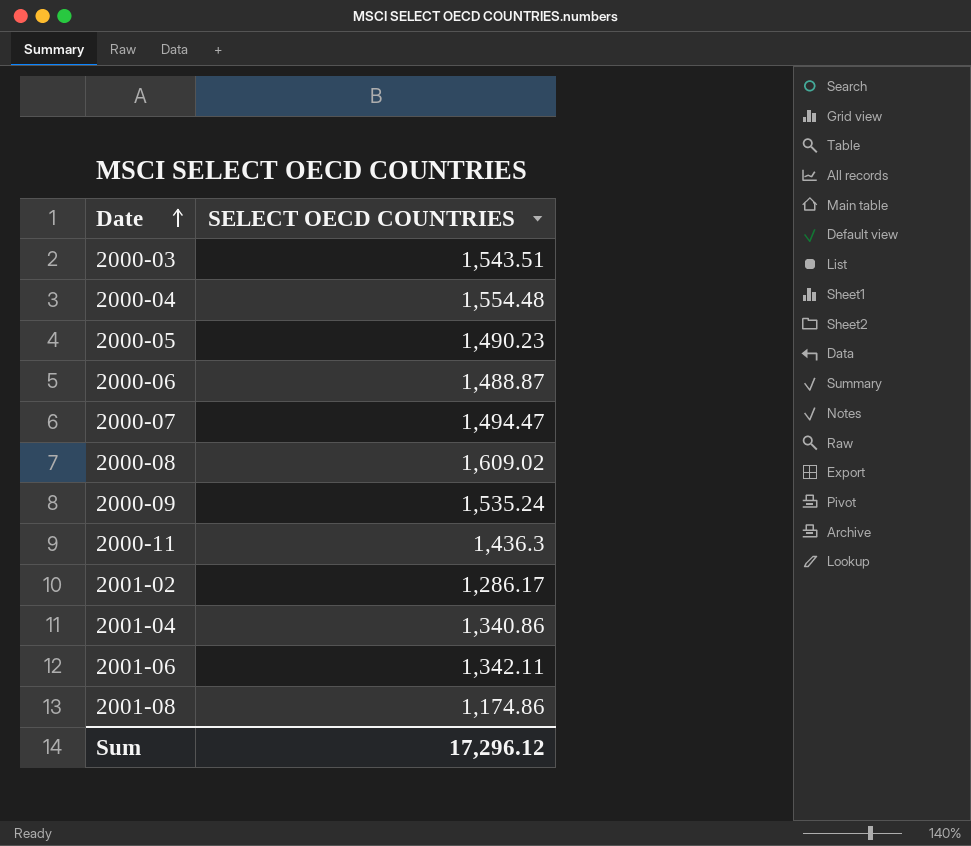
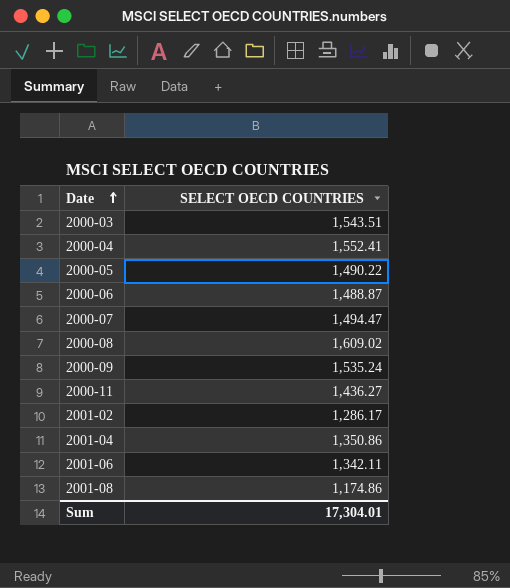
2000-04 | SELECT OECD COUNTRIES: 1,554.48 -> 1,552.41
2000-05 | SELECT OECD COUNTRIES: 1,490.23 -> 1,490.22
2000-11 | SELECT OECD COUNTRIES: 1,436.3 -> 1,436.27
2001-04 | SELECT OECD COUNTRIES: 1,340.86 -> 1,350.86
Sum | SELECT OECD COUNTRIES: 17,296.12 -> 17,304.01

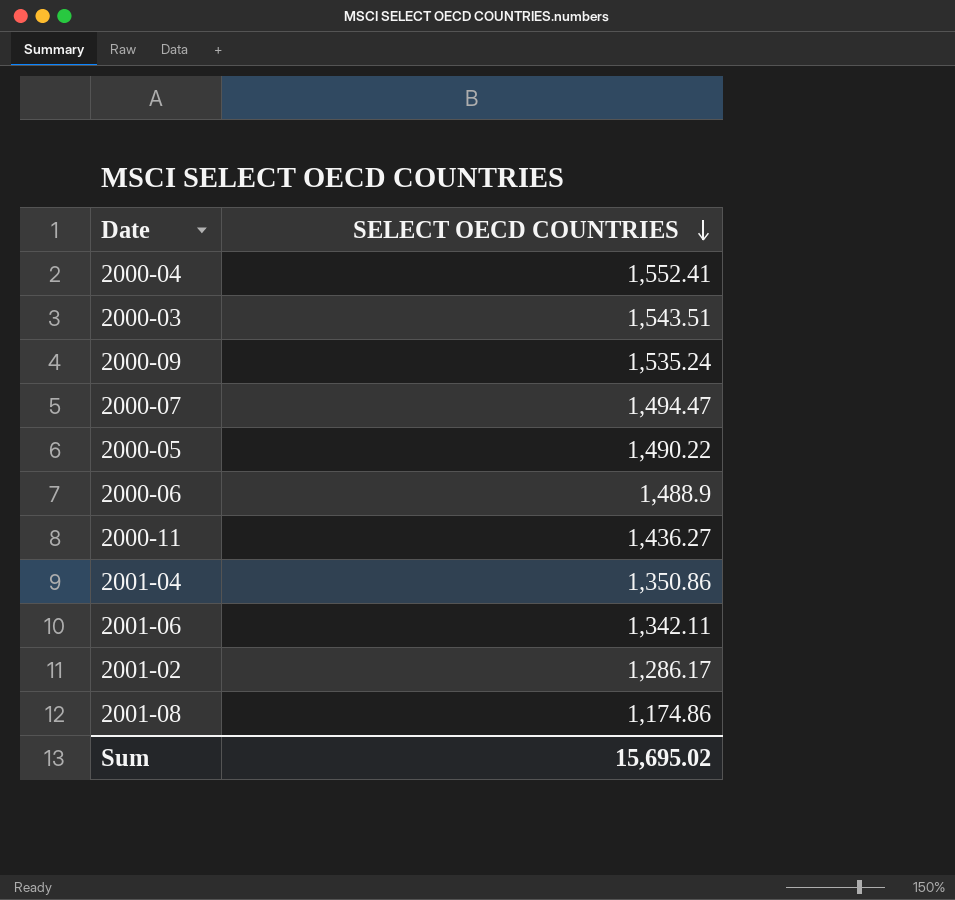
row order: Date ascending -> SELECT OECD COUNTRIES descending
row 2000-08: 1,609.02 -> none
2000-06 | SELECT OECD COUNTRIES: 1,488.87 -> 1,488.9
Sum | SELECT OECD COUNTRIES: 17,304.01 -> 15,695.02

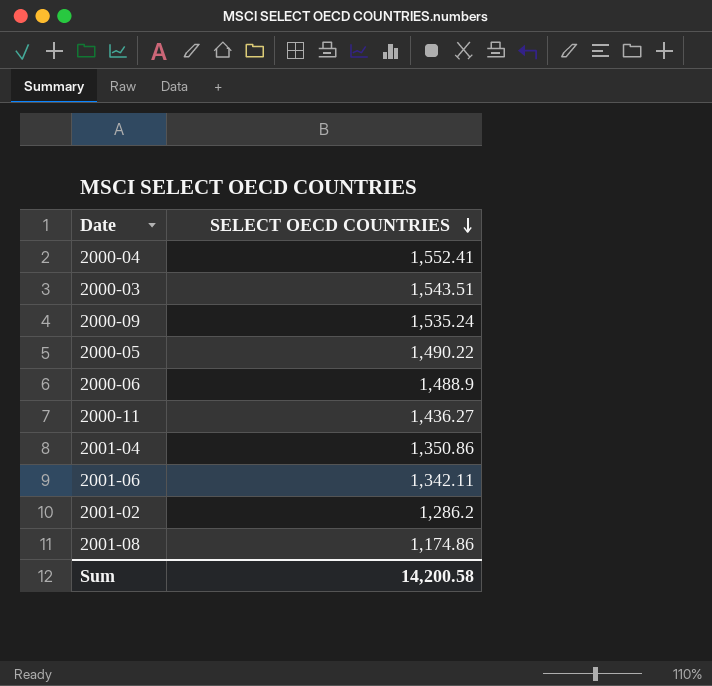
row 2000-07: 1,494.47 -> none
2001-02 | SELECT OECD COUNTRIES: 1,286.17 -> 1,286.2
Sum | SELECT OECD COUNTRIES: 15,695.02 -> 14,200.58

